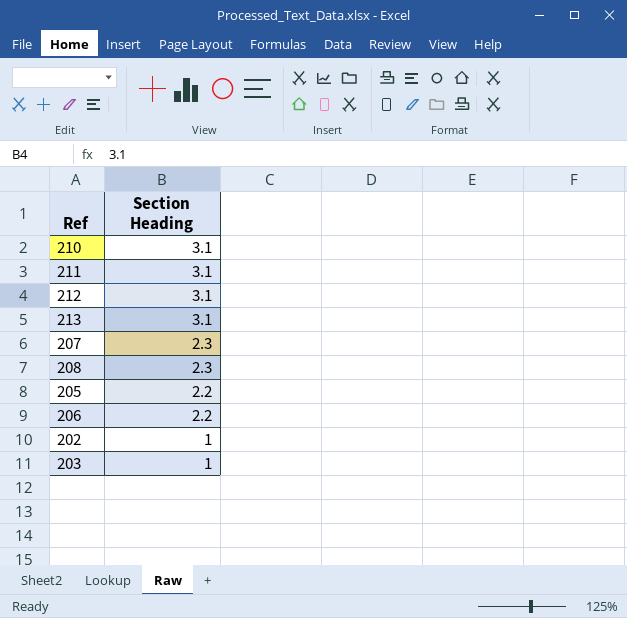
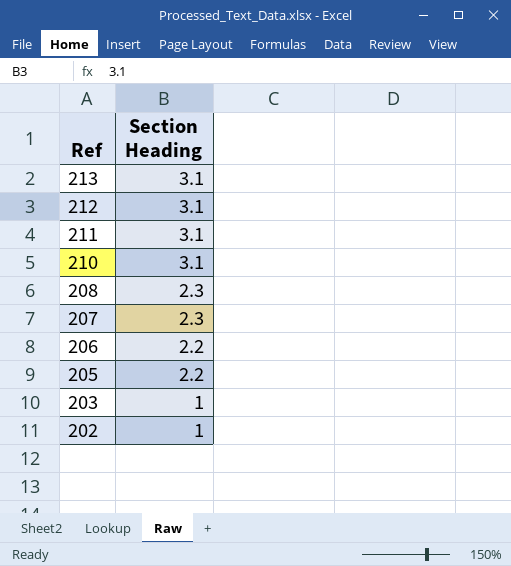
row order: Section Heading descending -> Ref descending

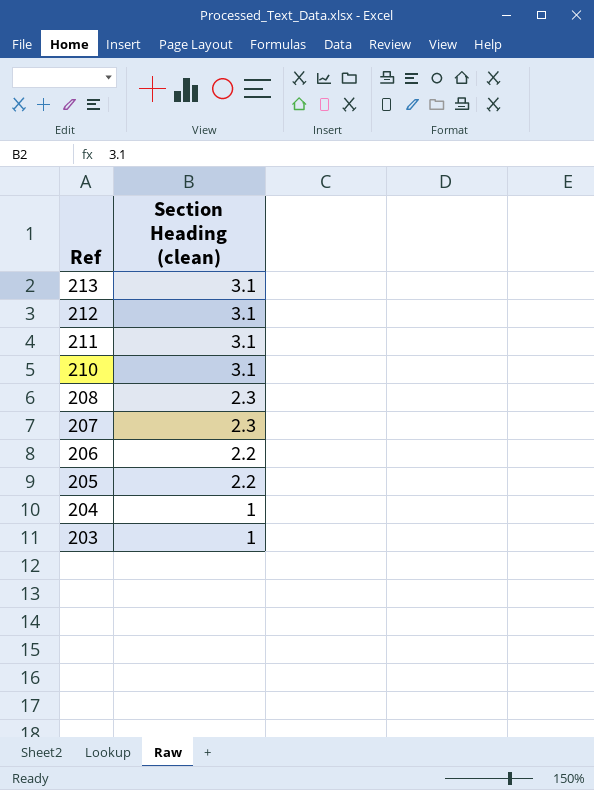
column name: Section Heading -> Section Heading (clean)
row 202: 1 -> none
row 204: none -> 1

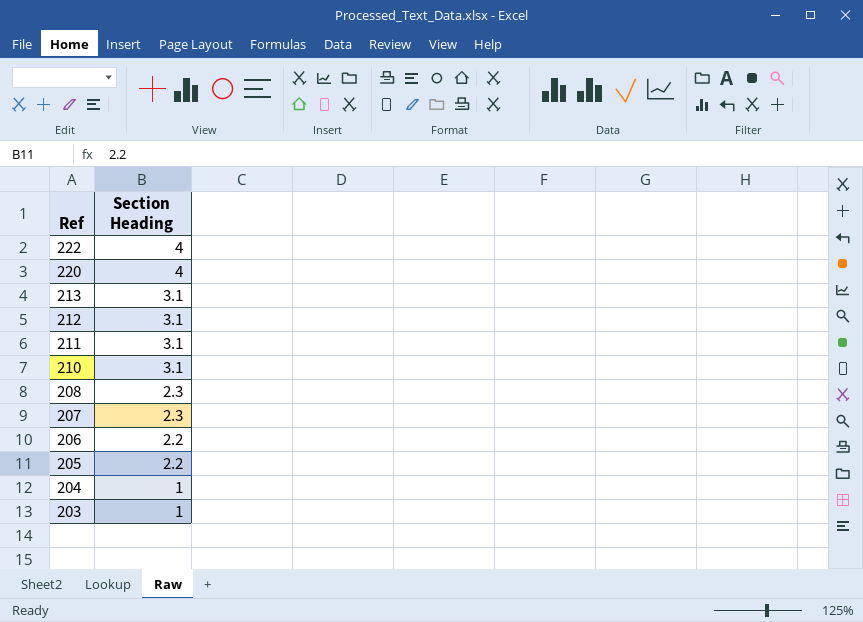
column name: Section Heading (clean) -> Section Heading
row 222: none -> 4
row 220: none -> 4

